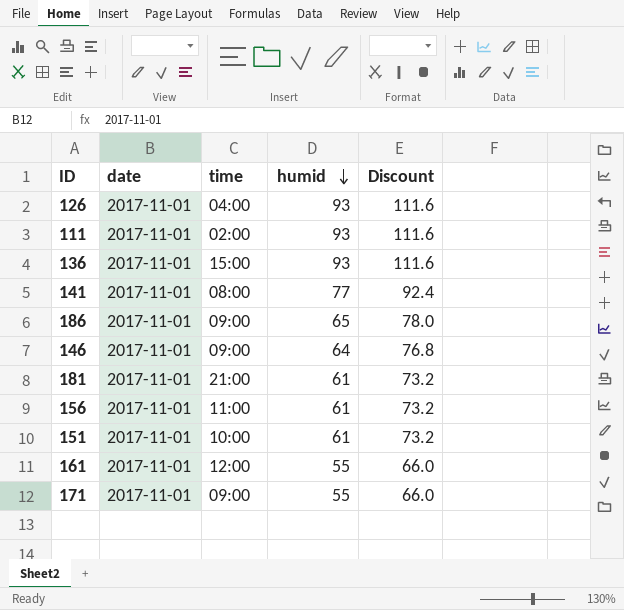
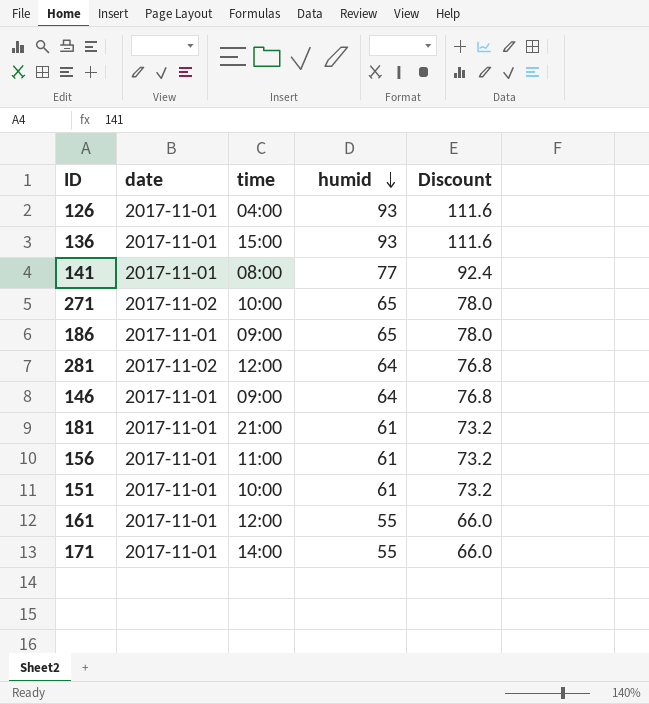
row 111: 2017-11-01 | 02:00 | 93 | 111.6 -> none
row 271: none -> 2017-11-02 | 10:00 | 65 | 78.0
row 281: none -> 2017-11-02 | 12:00 | 64 | 76.8
171 | time: 09:00 -> 14:00

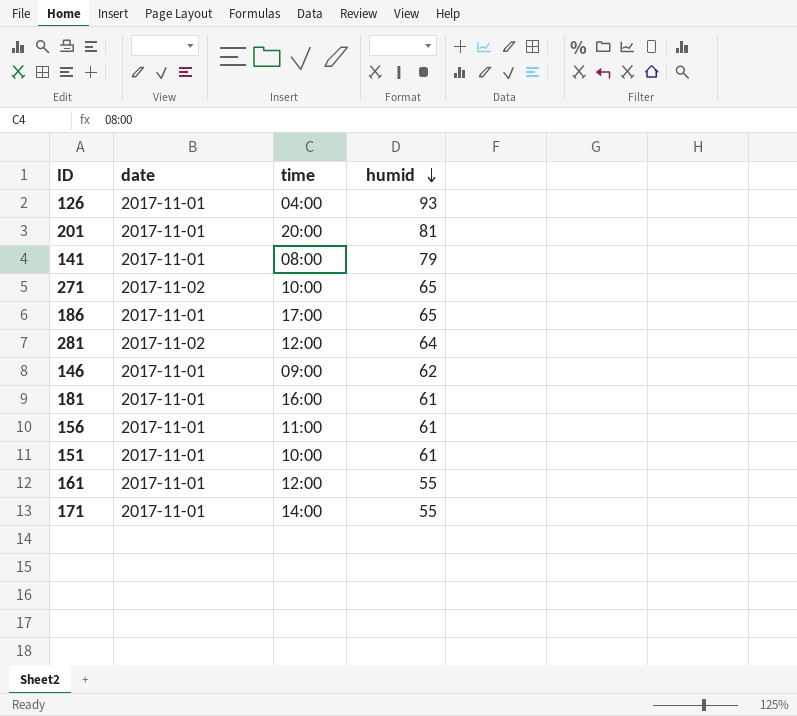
column Discount | formula: [humid] * 1.2 -> none
row 136: 2017-11-01 | 15:00 | 93 | 111.6 -> none
row 201: none -> 2017-11-01 | 20:00 | 81
141 | humid: 77 -> 79
186 | time: 09:00 -> 17:00
146 | humid: 64 -> 62
181 | time: 21:00 -> 16:00

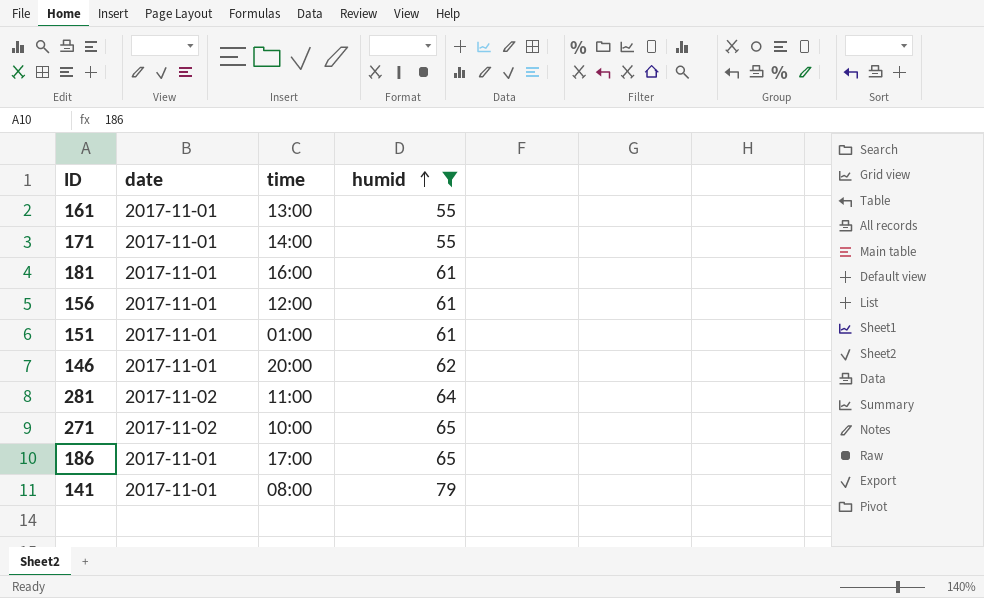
filter: none -> humid <= 79
row order: humid descending -> humid ascending
161 | time: 12:00 -> 13:00
156 | time: 11:00 -> 12:00
151 | time: 10:00 -> 01:00
146 | time: 09:00 -> 20:00
281 | time: 12:00 -> 11:00

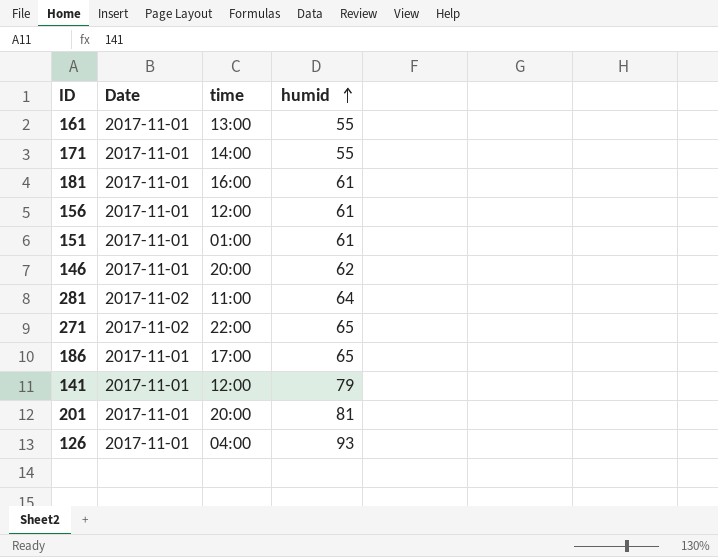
filter: humid <= 79 -> none
column name: date -> Date
271 | time: 10:00 -> 22:00
141 | time: 08:00 -> 12:00

